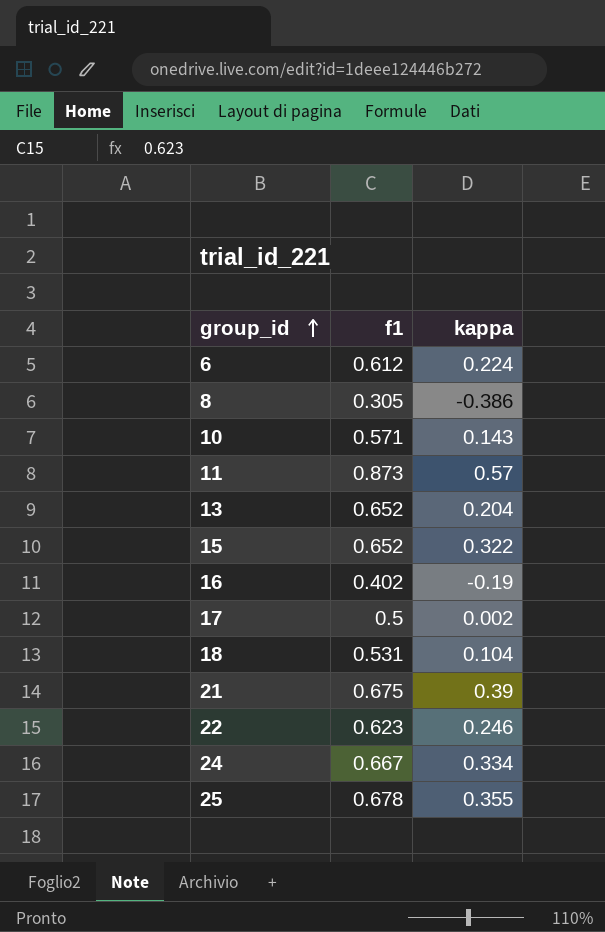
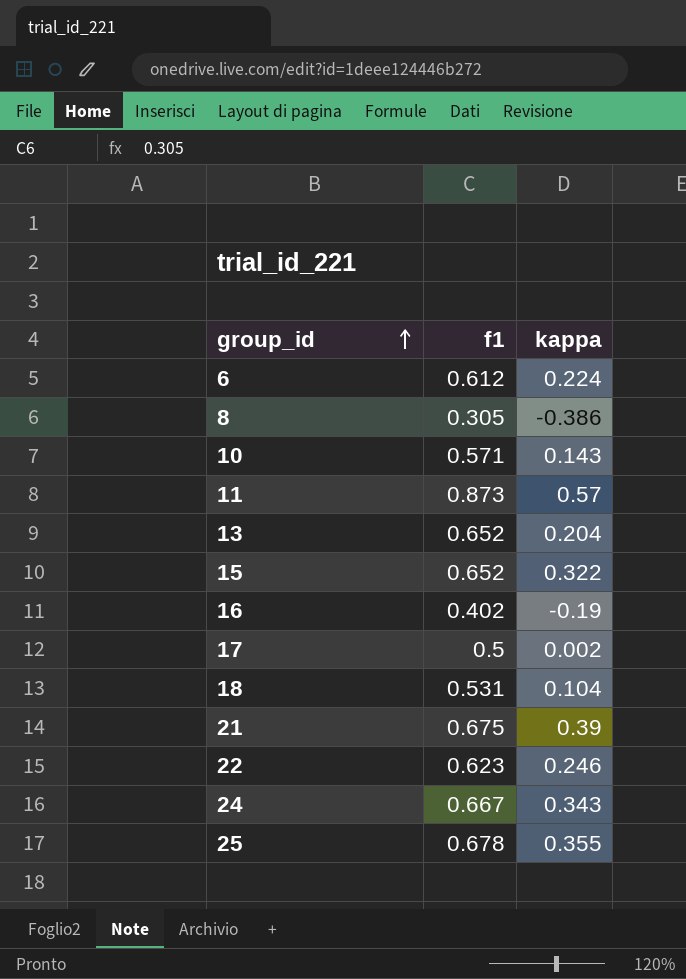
24 | kappa: 0.334 -> 0.343

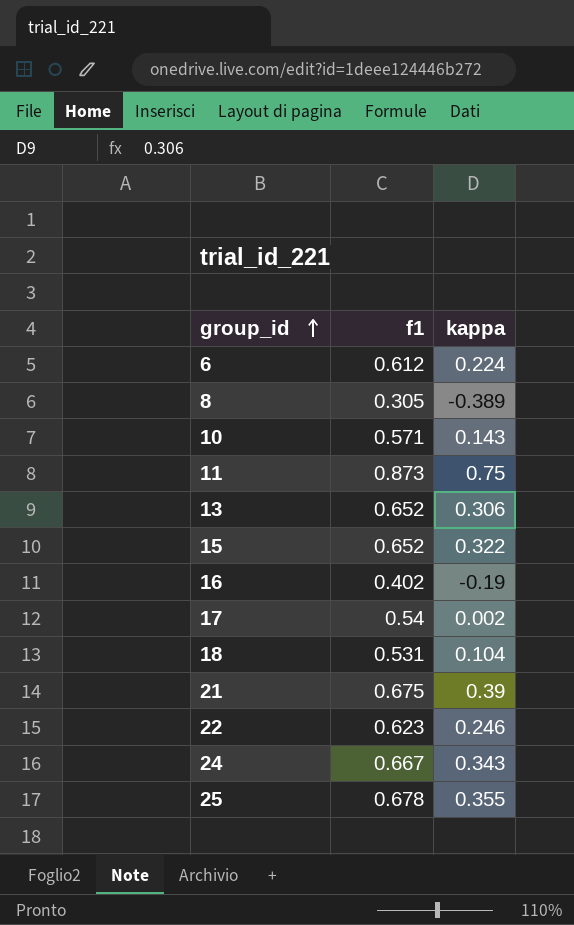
8 | kappa: -0.386 -> -0.389
11 | kappa: 0.57 -> 0.75
13 | kappa: 0.204 -> 0.306
17 | f1: 0.5 -> 0.54

